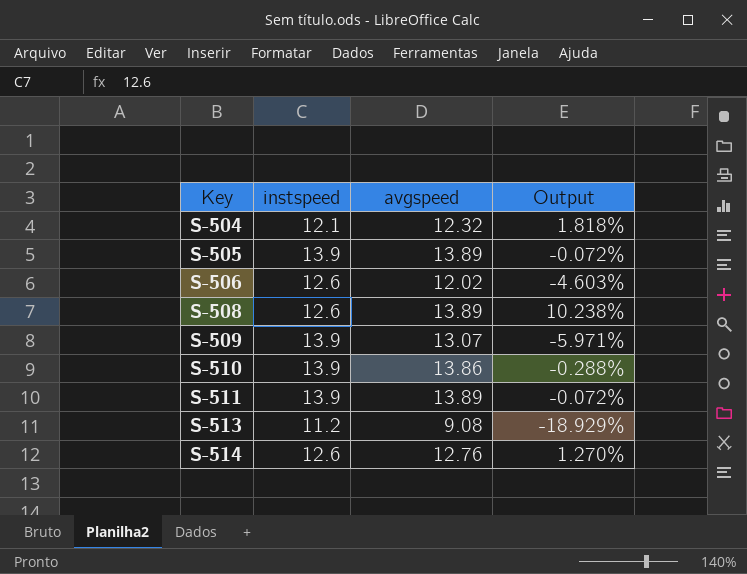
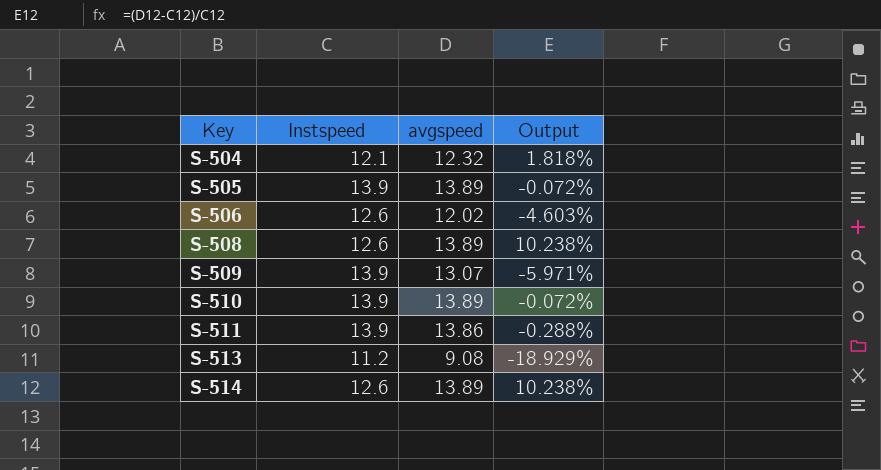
column name: instspeed -> Instspeed
S-510 | avgspeed: 13.86 -> 13.89
S-510 | Output: -0.288% -> -0.072%
S-511 | avgspeed: 13.89 -> 13.86
S-511 | Output: -0.072% -> -0.288%
S-514 | avgspeed: 12.76 -> 13.89
S-514 | Output: 1.270% -> 10.238%

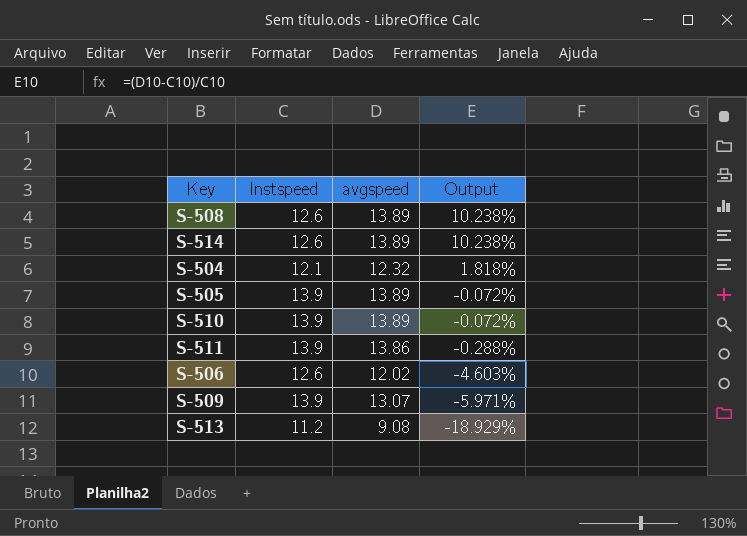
row order: Key ascending -> Output descending

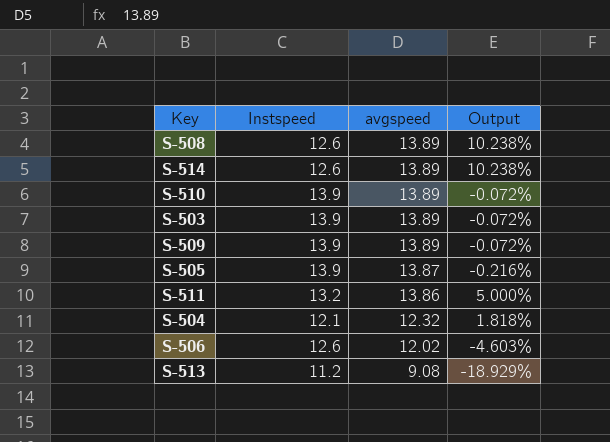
row order: Output descending -> avgspeed descending
row S-503: none -> 13.9 | 13.89 | -0.072%
S-509 | avgspeed: 13.07 -> 13.89
S-509 | Output: -5.971% -> -0.072%
S-505 | avgspeed: 13.89 -> 13.87
S-505 | Output: -0.072% -> -0.216%
S-511 | Instspeed: 13.9 -> 13.2
S-511 | Output: -0.288% -> 5.000%

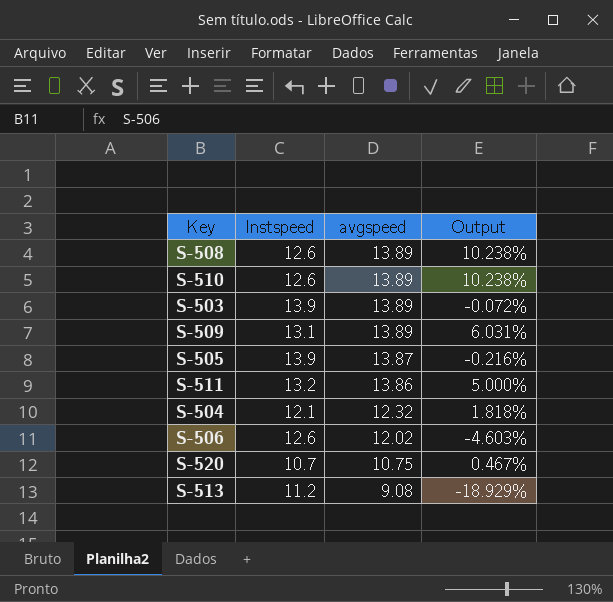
row S-514: 12.6 | 13.89 | 10.238% -> none
S-510 | Instspeed: 13.9 -> 12.6
S-510 | Output: -0.072% -> 10.238%
S-509 | Instspeed: 13.9 -> 13.1
S-509 | Output: -0.072% -> 6.031%
row S-520: none -> 10.7 | 10.75 | 0.467%

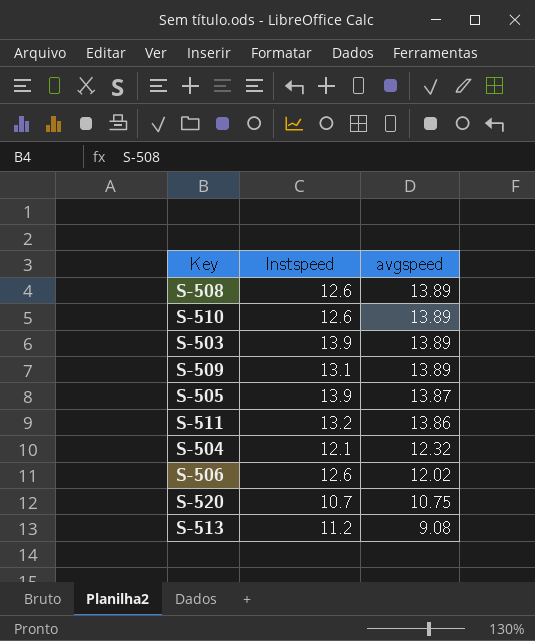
column Output | formula: ([avgspeed] - [Instspeed]) / [Instspeed] -> none

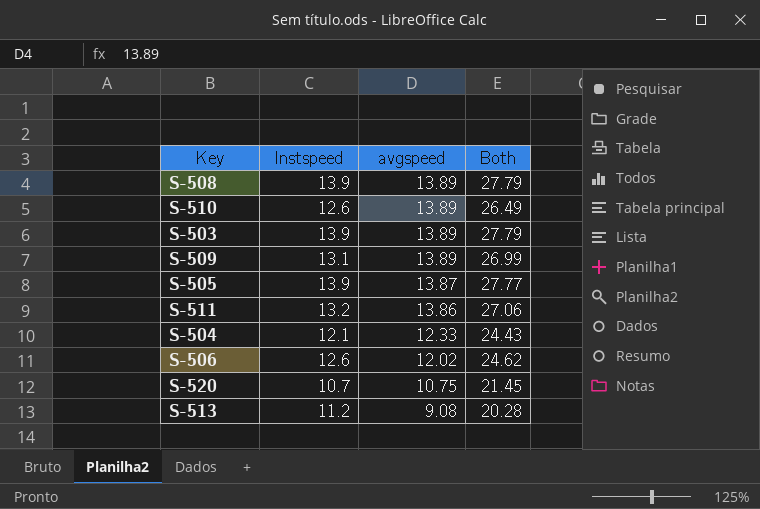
column Both | formula: none -> [Instspeed] + [avgspeed]
S-508 | Instspeed: 12.6 -> 13.9
S-504 | avgspeed: 12.32 -> 12.33

